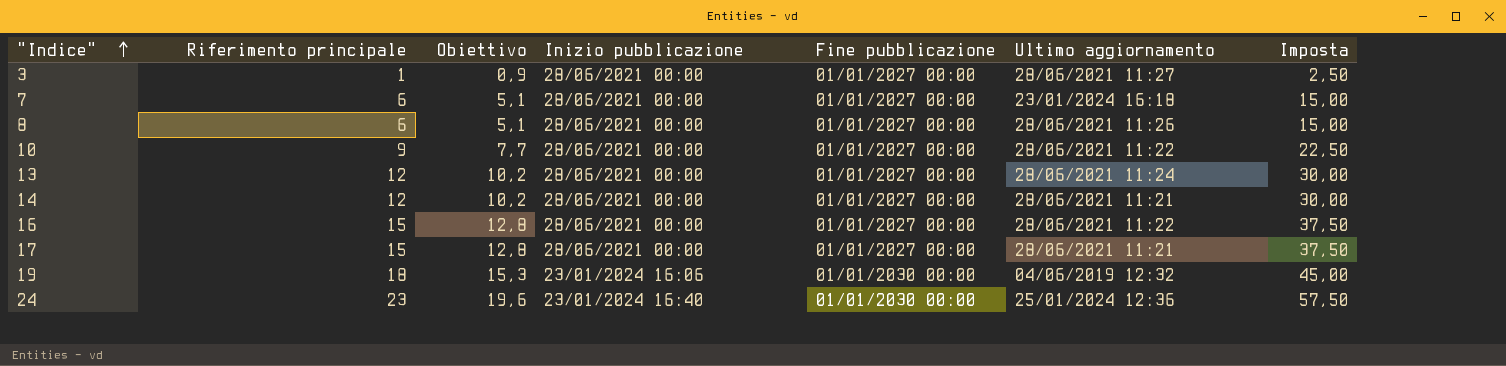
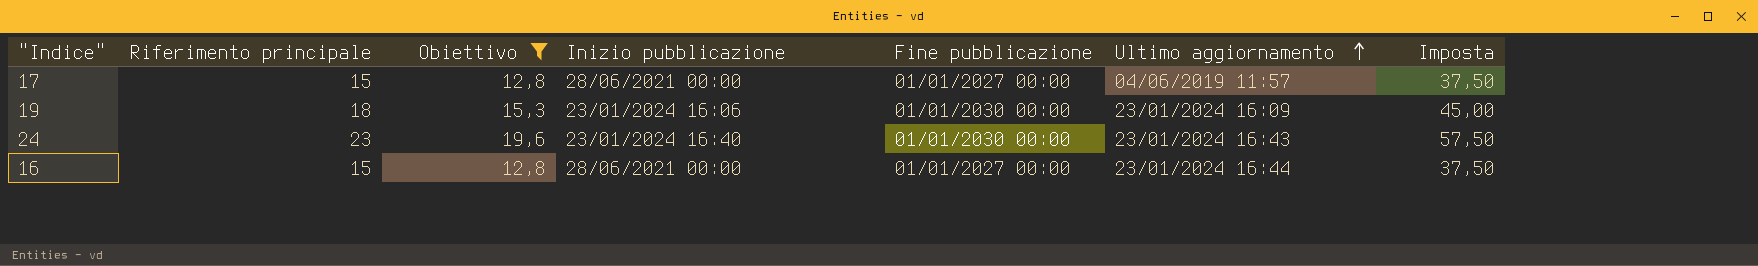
filter: none -> Obiettivo >= 12,8
row order: "Indice" ascending -> Ultimo aggiornamento ascending
17 | Ultimo aggiornamento: 28/06/2021 11:21 -> 04/06/2019 11:57
19 | Ultimo aggiornamento: 04/06/2019 12:32 -> 23/01/2024 16:09
24 | Ultimo aggiornamento: 25/01/2024 12:36 -> 23/01/2024 16:43
16 | Ultimo aggiornamento: 28/06/2021 11:22 -> 23/01/2024 16:44

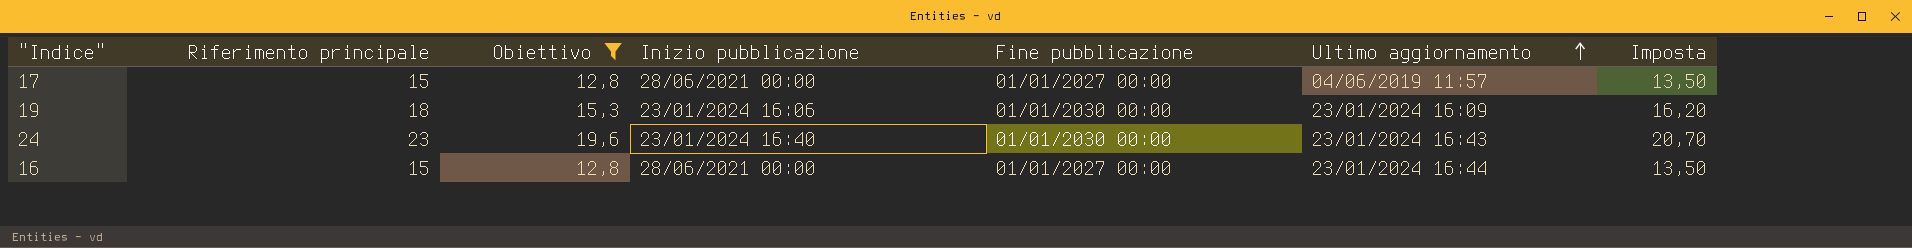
column Imposta | formula: [Riferimento principale] * 2,5 -> [Riferimento principale] * 0,9

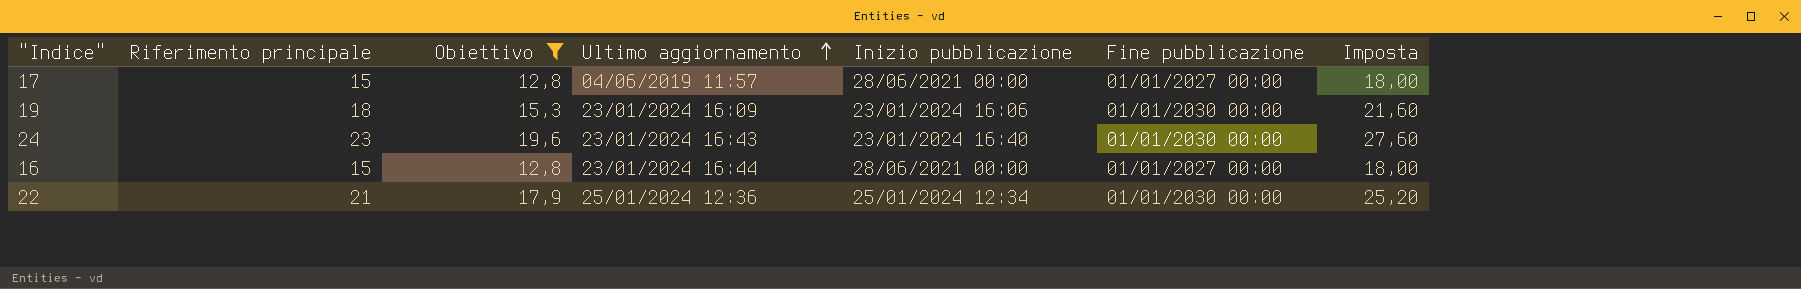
column Ultimo aggiornamento | position: 6 -> 4
column Imposta | formula: [Riferimento principale] * 0,9 -> [Riferimento principale] * 1,2
row 22: none -> 21 | 17,9 | 25/01/2024 12:36 | 25/01/2024 12:34 | 01/01/2030 00:00 | 25,20

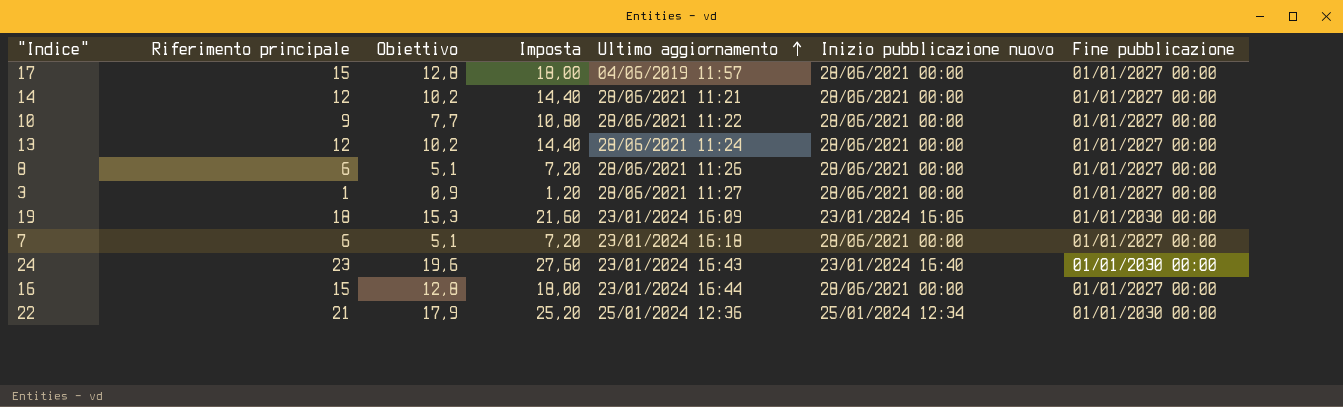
filter: Obiettivo >= 12,8 -> none
column Imposta | position: 7 -> 4
column name: Inizio pubblicazione -> Inizio pubblicazione nuovo

